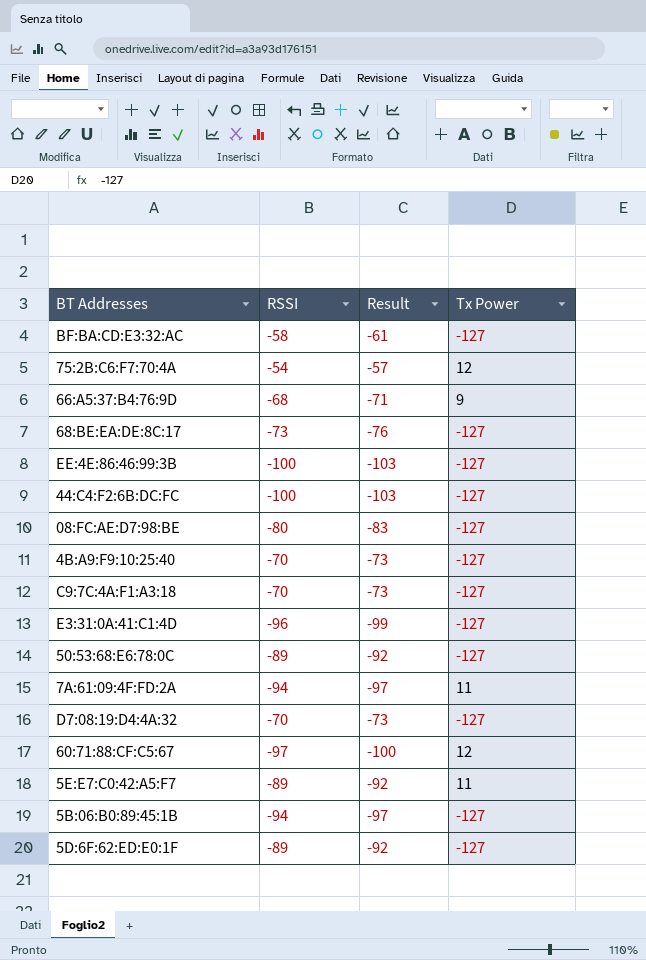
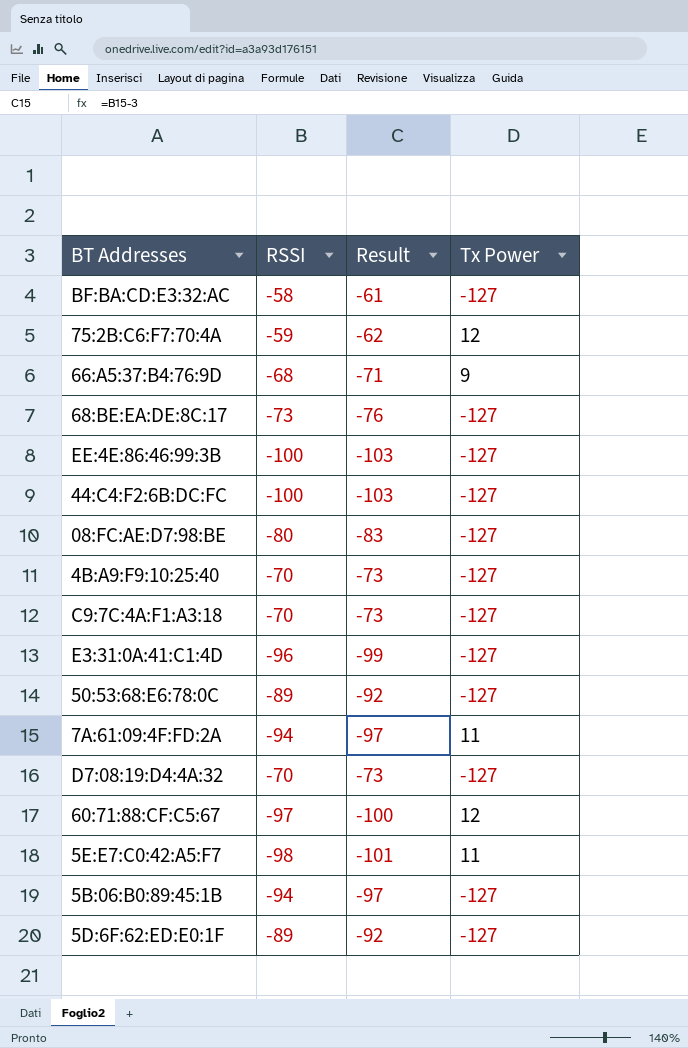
75:2B:C6:F7:70:4A | RSSI: -54 -> -59
75:2B:C6:F7:70:4A | Result: -57 -> -62
5E:E7:C0:42:A5:F7 | RSSI: -89 -> -98
5E:E7:C0:42:A5:F7 | Result: -92 -> -101

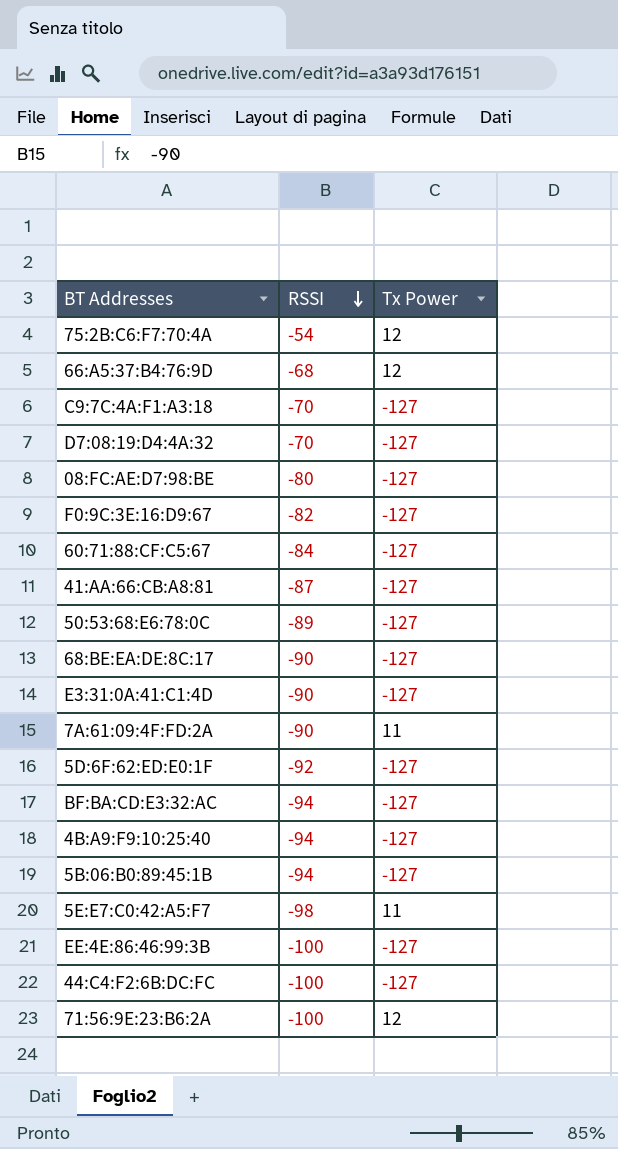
row order: none -> RSSI descending
column Result | formula: [RSSI] - 3 -> none
75:2B:C6:F7:70:4A | RSSI: -59 -> -54
66:A5:37:B4:76:9D | Tx Power: 9 -> 12
row F0:9C:3E:16:D9:67: none -> -82 | -127
60:71:88:CF:C5:67 | RSSI: -97 -> -84
60:71:88:CF:C5:67 | Tx Power: 12 -> -127
row 41:AA:66:CB:A8:81: none -> -87 | -127
68:BE:EA:DE:8C:17 | RSSI: -73 -> -90
E3:31:0A:41:C1:4D | RSSI: -96 -> -90
7A:61:09:4F:FD:2A | RSSI: -94 -> -90
5D:6F:62:ED:E0:1F | RSSI: -89 -> -92
BF:BA:CD:E3:32:AC | RSSI: -58 -> -94
4B:A9:F9:10:25:40 | RSSI: -70 -> -94
row 71:56:9E:23:B6:2A: none -> -100 | 12

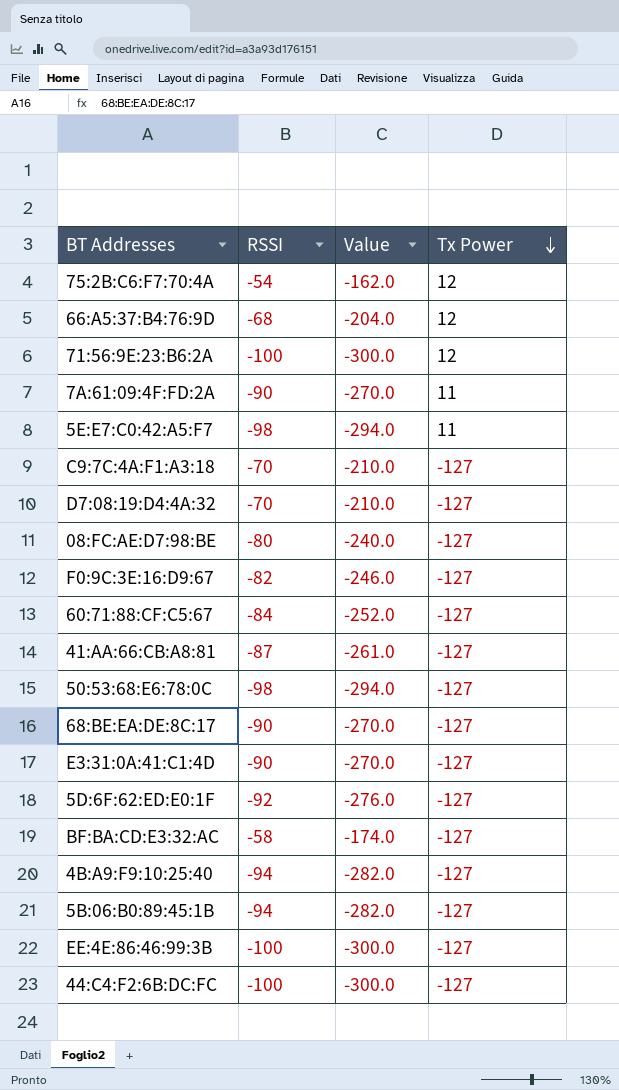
row order: RSSI descending -> Tx Power descending
column Value | formula: none -> [RSSI] * 3
50:53:68:E6:78:0C | RSSI: -89 -> -98
BF:BA:CD:E3:32:AC | RSSI: -94 -> -58

